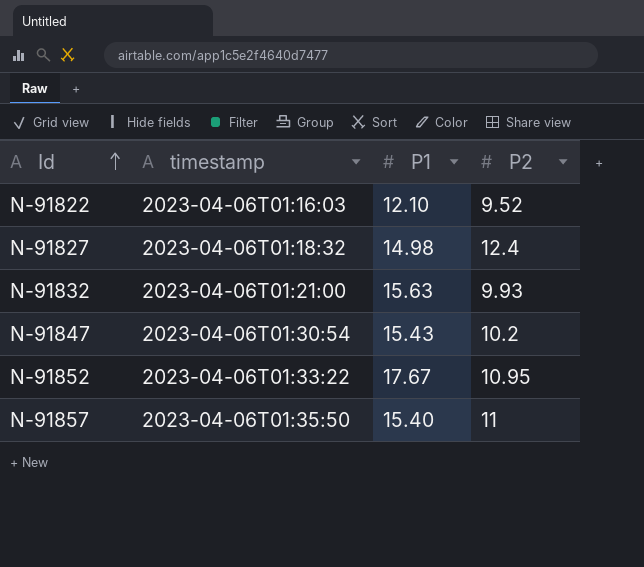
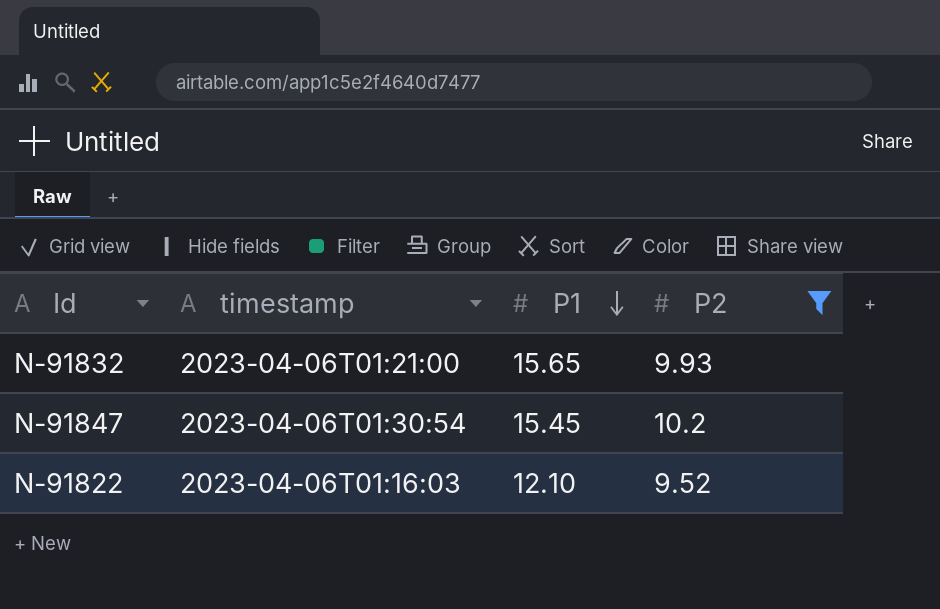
filter: none -> P2 <= 10.2
row order: Id ascending -> P1 descending
N-91832 | P1: 15.63 -> 15.65
N-91847 | P1: 15.43 -> 15.45

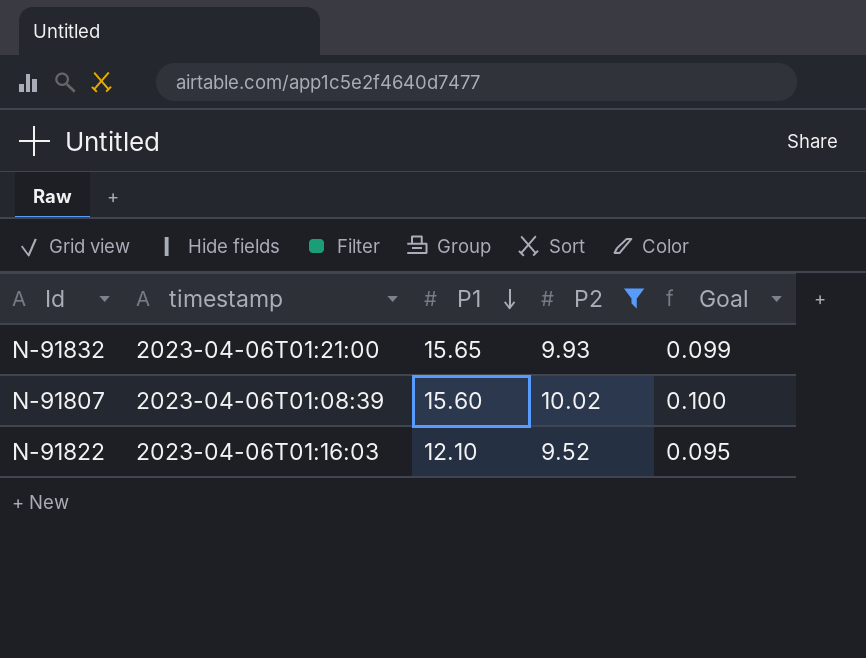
column Goal | formula: none -> [P2] * 0.01
row N-91847: 2023-04-06T01:30:54 | 15.45 | 10.2 -> none
row N-91807: none -> 2023-04-06T01:08:39 | 15.60 | 10.02 | 0.100

